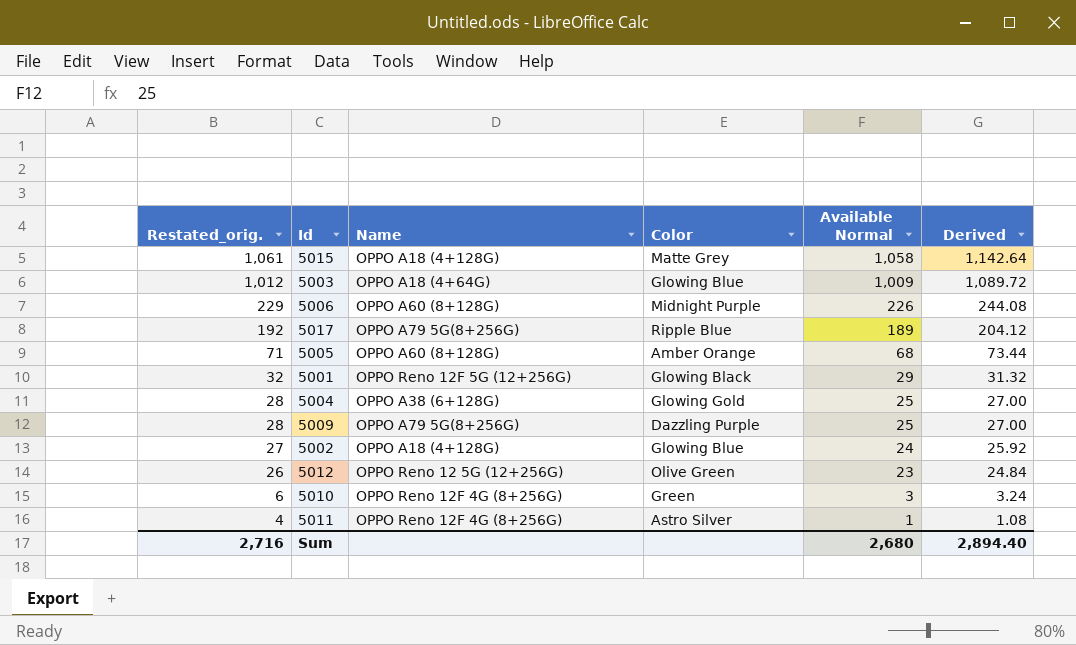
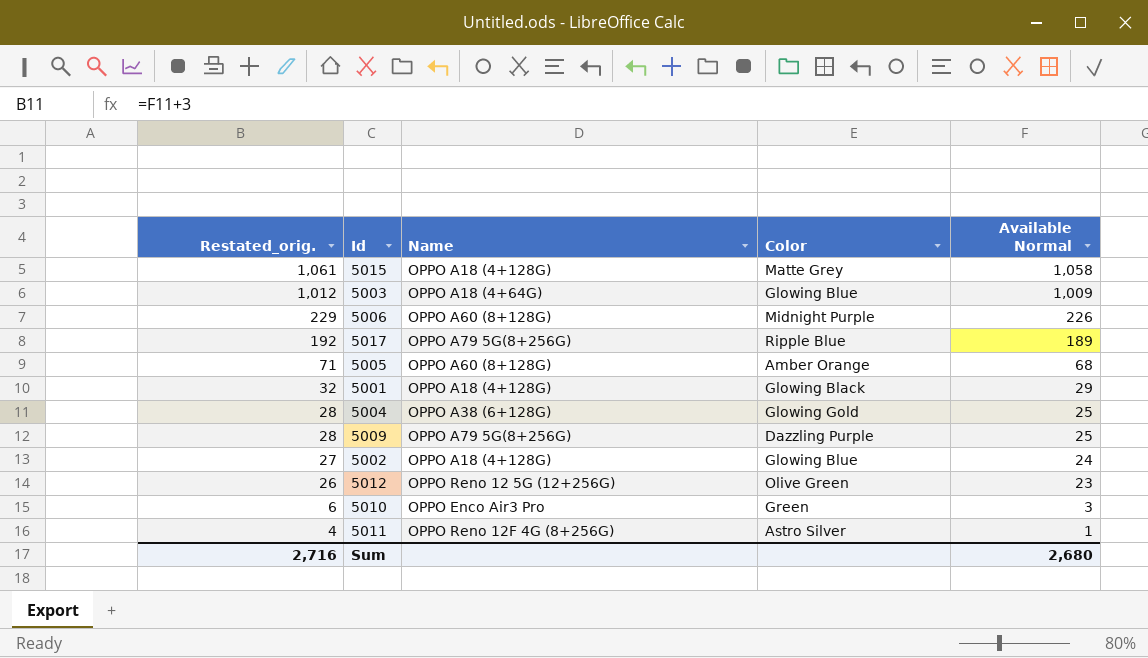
column Derived | formula: [Available Normal] * 1.08 -> none
5001 | Name: OPPO Reno 12F 5G (12+256G) -> OPPO A18 (4+128G)
5010 | Name: OPPO Reno 12F 4G (8+256G) -> OPPO Enco Air3 Pro

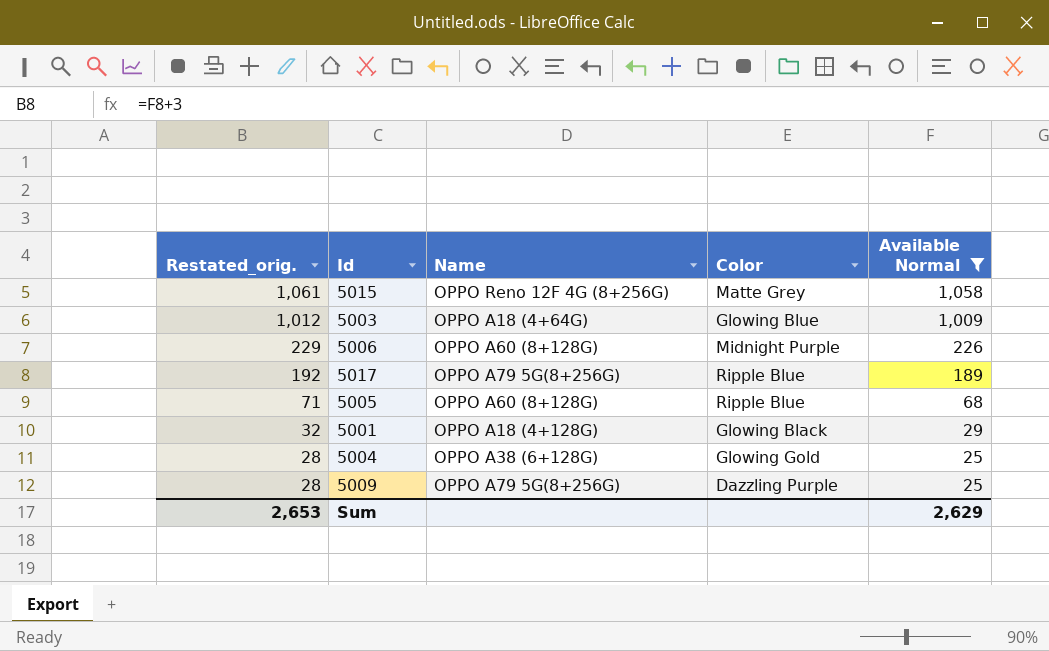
filter: none -> Available Normal >= 25
5015 | Name: OPPO A18 (4+128G) -> OPPO Reno 12F 4G (8+256G)
5005 | Color: Amber Orange -> Ripple Blue
Sum | Restated_orig.: 2,716 -> 2,653
Sum | Available Normal: 2,680 -> 2,629

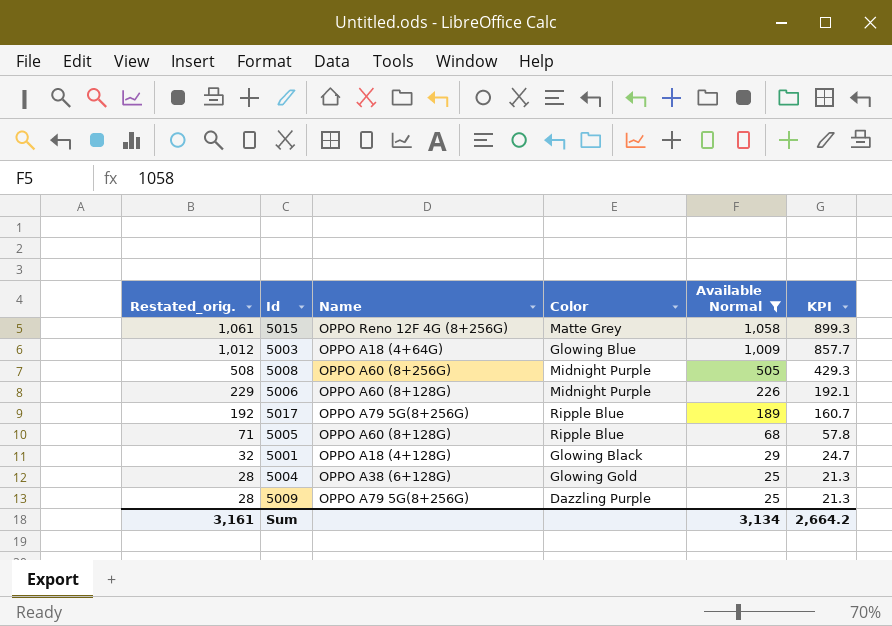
column KPI | formula: none -> [Available Normal] * 0.85
row 5008: none -> 508 | OPPO A60 (8+256G) | Midnight Purple | 505 | 429.3
Sum | Restated_orig.: 2,653 -> 3,161
Sum | Available Normal: 2,629 -> 3,134

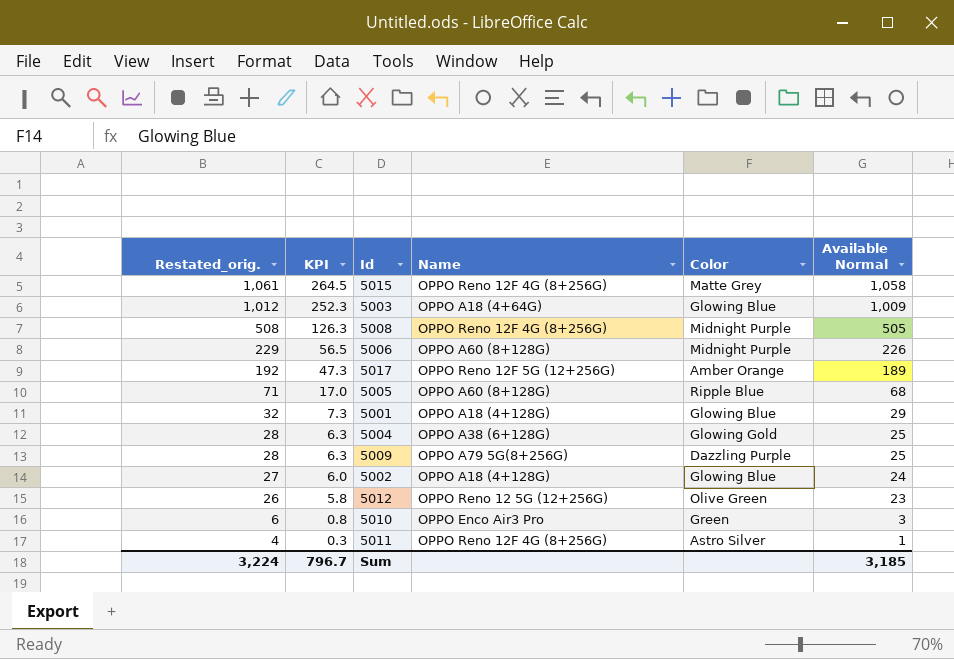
filter: Available Normal >= 25 -> none
column KPI | formula: [Available Normal] * 0.85 -> [Available Normal] * 0.25
column KPI | position: 6 -> 2
5008 | Name: OPPO A60 (8+256G) -> OPPO Reno 12F 4G (8+256G)
5017 | Name: OPPO A79 5G(8+256G) -> OPPO Reno 12F 5G (12+256G)
5017 | Color: Ripple Blue -> Amber Orange
5001 | Color: Glowing Black -> Glowing Blue
Sum | Restated_orig.: 3,161 -> 3,224
Sum | KPI: 2,664.2 -> 796.7
Sum | Available Normal: 3,134 -> 3,185

